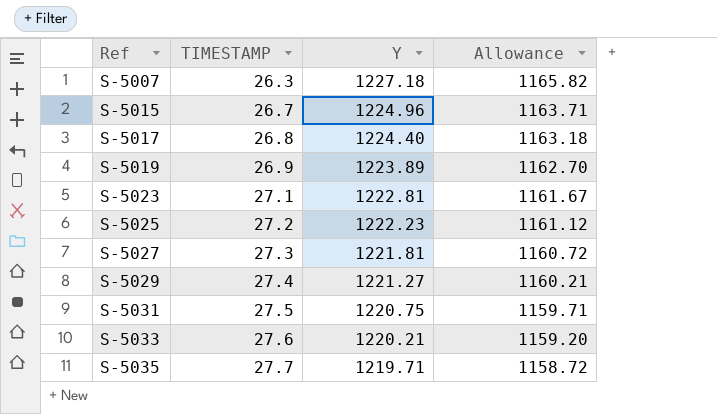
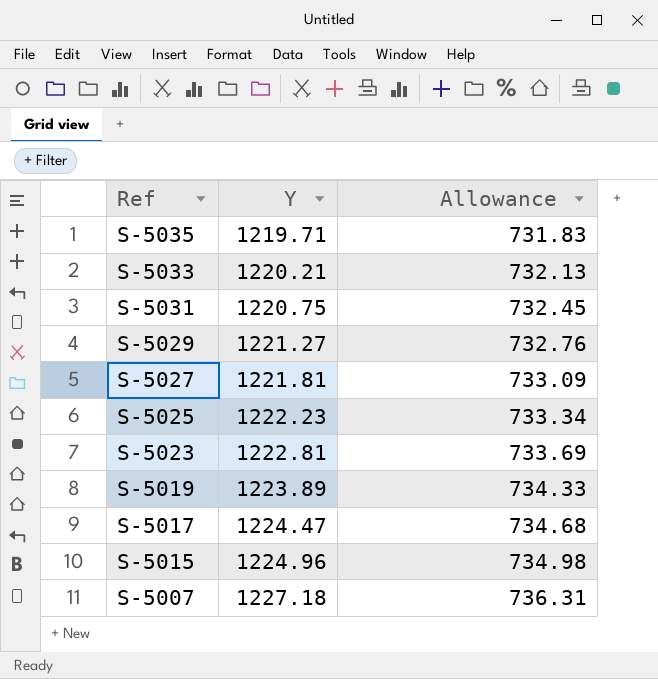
row order: Ref ascending -> Ref descending
column TIMESTAMP | position: 2 -> none
column Allowance | formula: [Y] * 0.95 -> [Y] * 0.6
S-5017 | Y: 1224.40 -> 1224.47

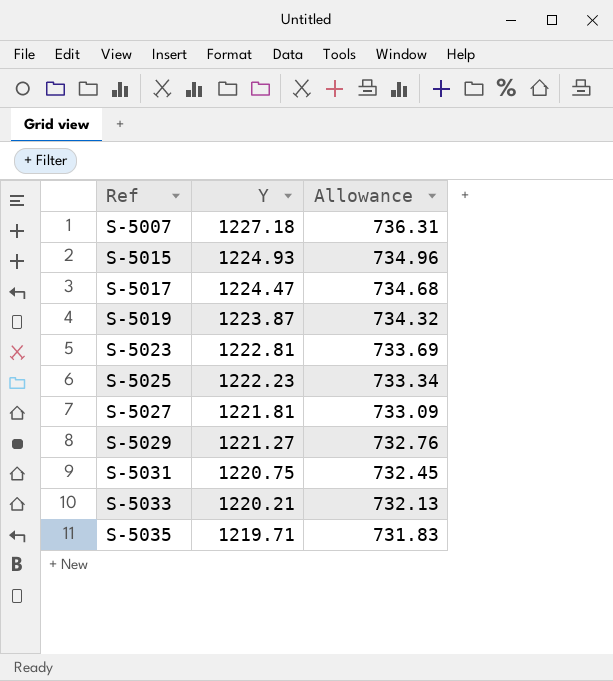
row order: Ref descending -> Ref ascending
S-5015 | Y: 1224.96 -> 1224.93
S-5015 | Allowance: 734.98 -> 734.96
S-5019 | Y: 1223.89 -> 1223.87
S-5019 | Allowance: 734.33 -> 734.32

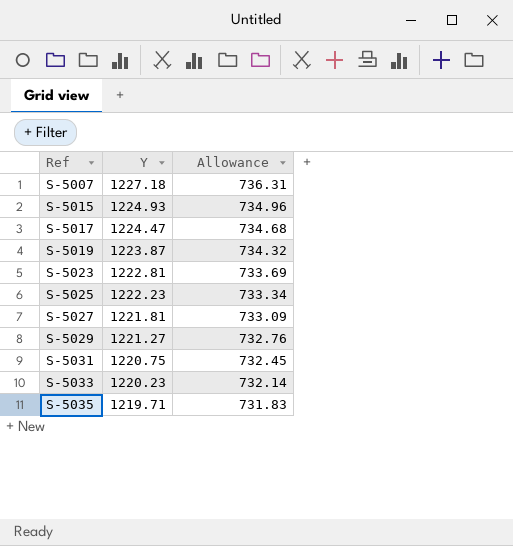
S-5033 | Y: 1220.21 -> 1220.23
S-5033 | Allowance: 732.13 -> 732.14

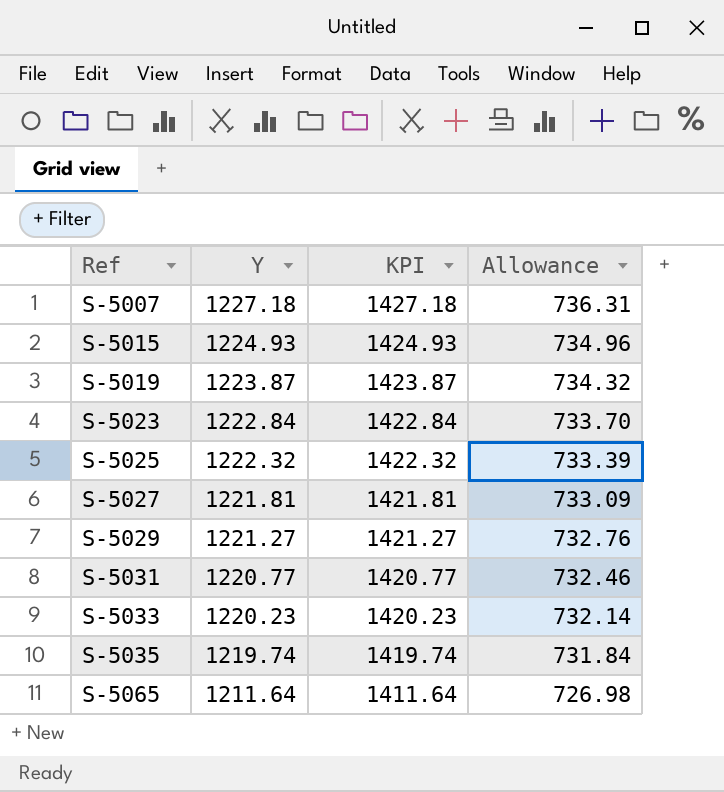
column KPI | formula: none -> [Y] + 200
row S-5017: 1224.47 | 734.68 -> none
S-5023 | Y: 1222.81 -> 1222.84
S-5023 | Allowance: 733.69 -> 733.70
S-5025 | Y: 1222.23 -> 1222.32
S-5025 | Allowance: 733.34 -> 733.39
S-5031 | Y: 1220.75 -> 1220.77
S-5031 | Allowance: 732.45 -> 732.46
S-5035 | Y: 1219.71 -> 1219.74
S-5035 | Allowance: 731.83 -> 731.84
row S-5065: none -> 1211.64 | 1411.64 | 726.98

